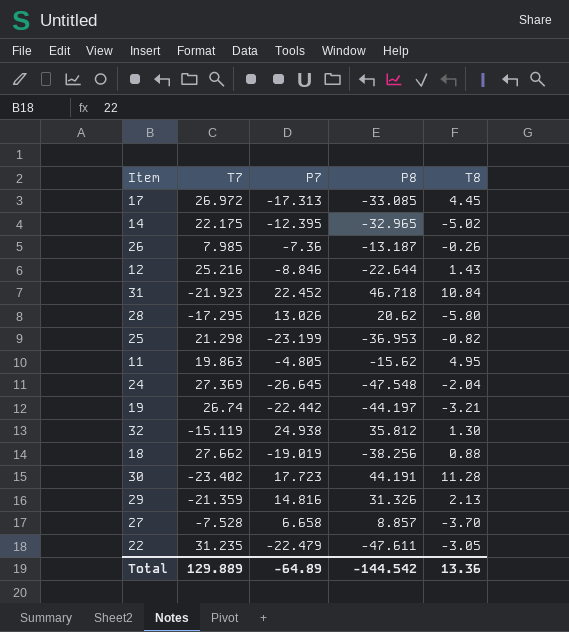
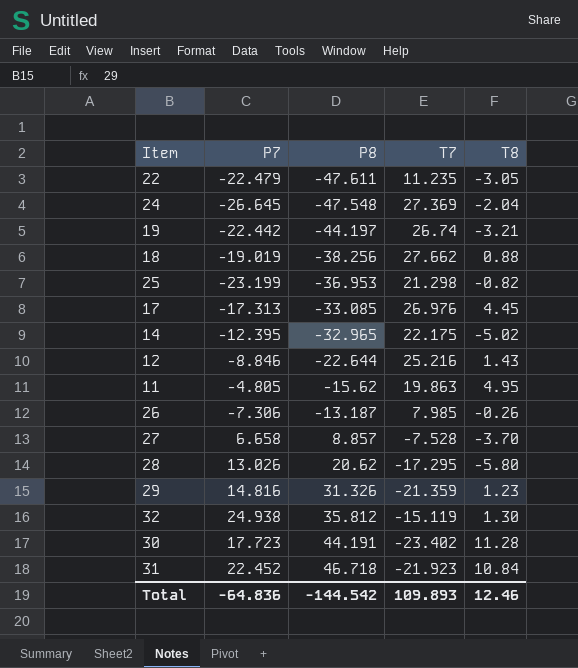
row order: none -> P8 ascending
column T7 | position: 2 -> 4
22 | T7: 31.235 -> 11.235
17 | T7: 26.972 -> 26.976
26 | P7: -7.36 -> -7.306
29 | T8: 2.13 -> 1.23
Total | P7: -64.89 -> -64.836
Total | T7: 129.889 -> 109.893
Total | T8: 13.36 -> 12.46

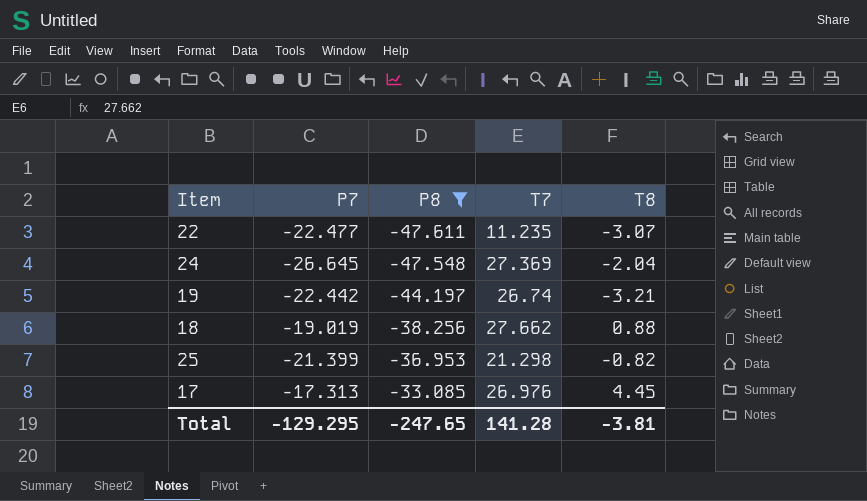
filter: none -> P8 <= -33.085
22 | P7: -22.479 -> -22.477
22 | T8: -3.05 -> -3.07
25 | P7: -23.199 -> -21.399
Total | P7: -64.836 -> -129.295
Total | P8: -144.542 -> -247.65
Total | T7: 109.893 -> 141.28
Total | T8: 12.46 -> -3.81

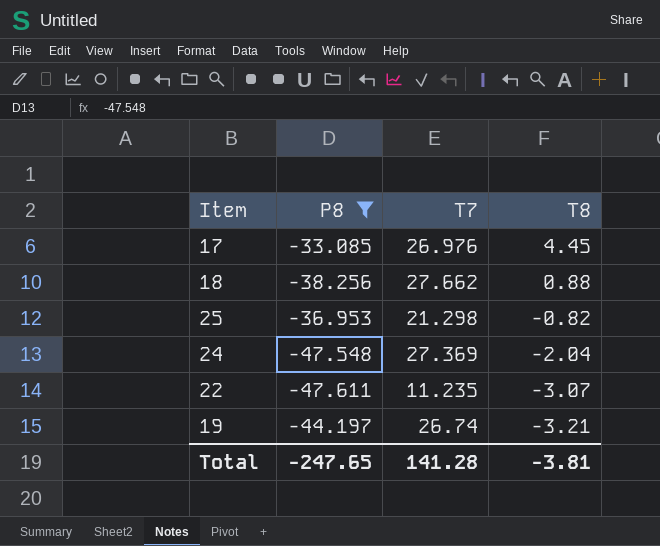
row order: P8 ascending -> T8 descending
column P7 | position: 2 -> none

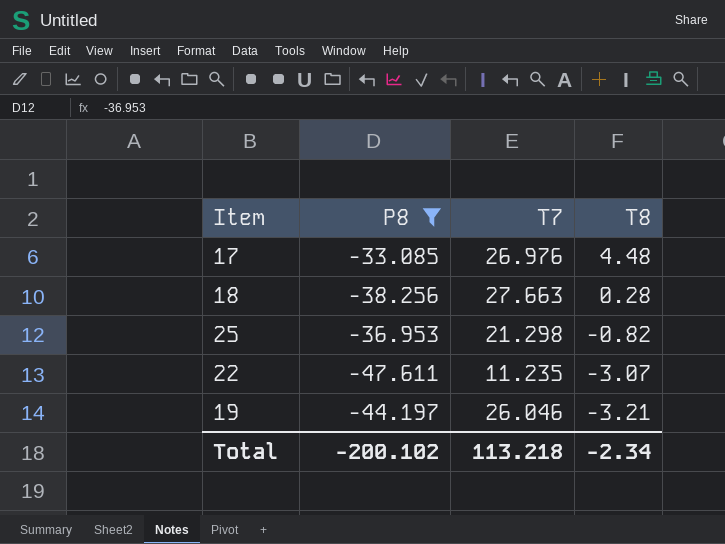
row 24: -47.548 | 27.369 | -2.04 -> none
17 | T8: 4.45 -> 4.48
18 | T7: 27.662 -> 27.663
18 | T8: 0.88 -> 0.28
19 | T7: 26.74 -> 26.046
Total | P8: -247.65 -> -200.102
Total | T7: 141.28 -> 113.218
Total | T8: -3.81 -> -2.34

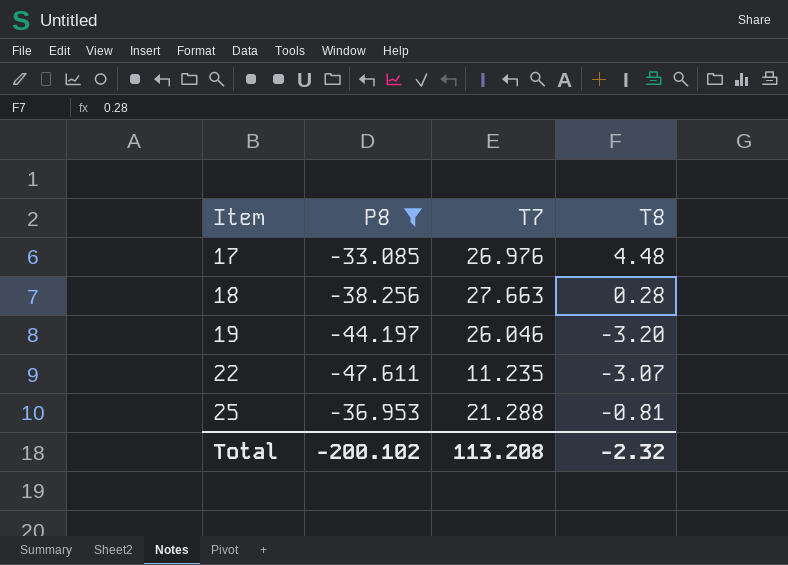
row order: T8 descending -> Item ascending
19 | T8: -3.21 -> -3.20
25 | T7: 21.298 -> 21.288
25 | T8: -0.82 -> -0.81
Total | T7: 113.218 -> 113.208
Total | T8: -2.34 -> -2.32

